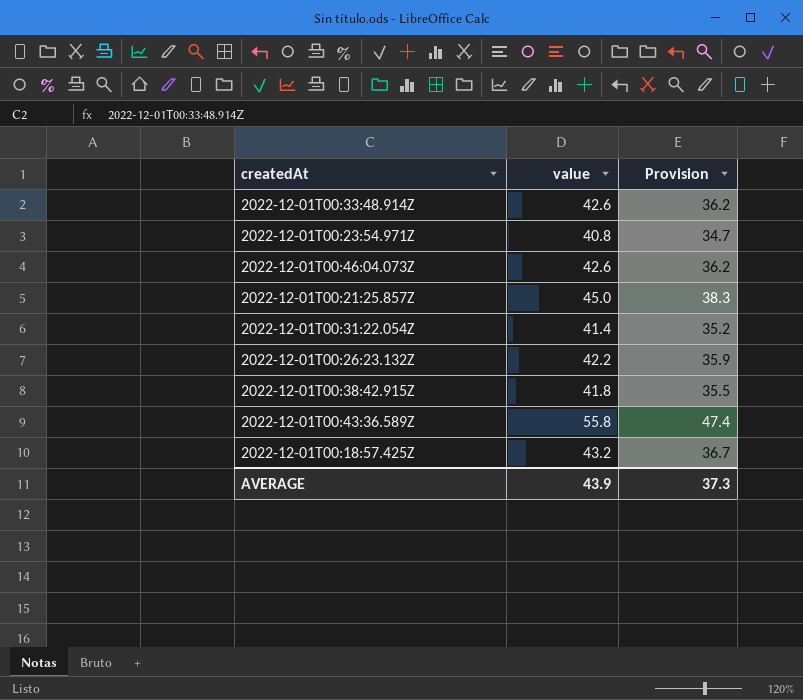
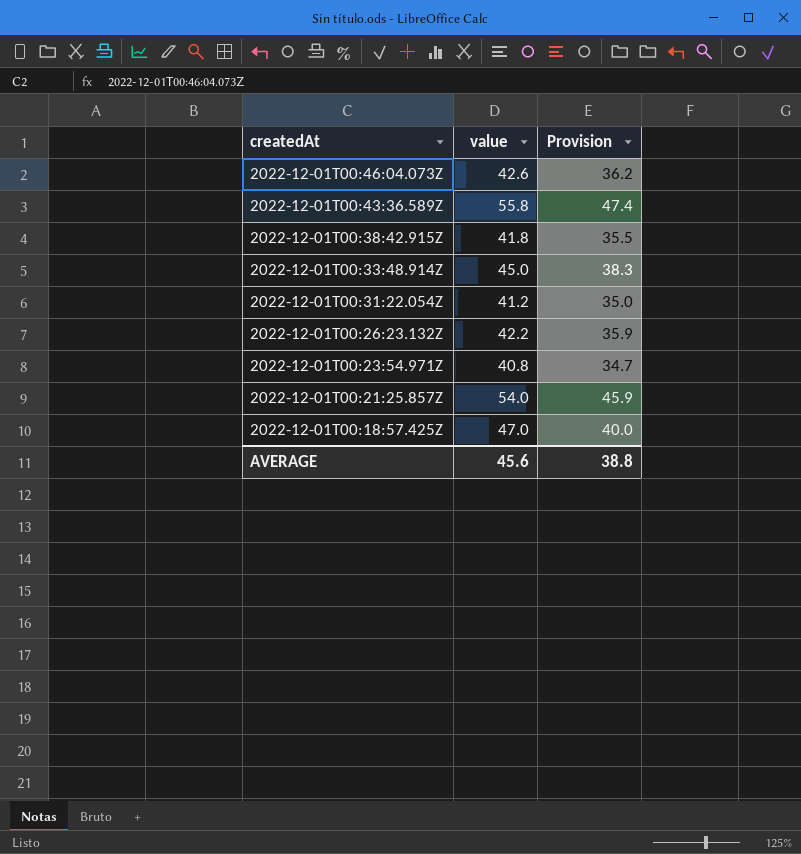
row order: none -> createdAt descending
2022-12-01T00:33:48.914Z | value: 42.6 -> 45.0
2022-12-01T00:33:48.914Z | Provision: 36.2 -> 38.3
2022-12-01T00:31:22.054Z | value: 41.4 -> 41.2
2022-12-01T00:31:22.054Z | Provision: 35.2 -> 35.0
2022-12-01T00:21:25.857Z | value: 45.0 -> 54.0
2022-12-01T00:21:25.857Z | Provision: 38.3 -> 45.9
2022-12-01T00:18:57.425Z | value: 43.2 -> 47.0
2022-12-01T00:18:57.425Z | Provision: 36.7 -> 40.0
AVERAGE | value: 43.9 -> 45.6
AVERAGE | Provision: 37.3 -> 38.8

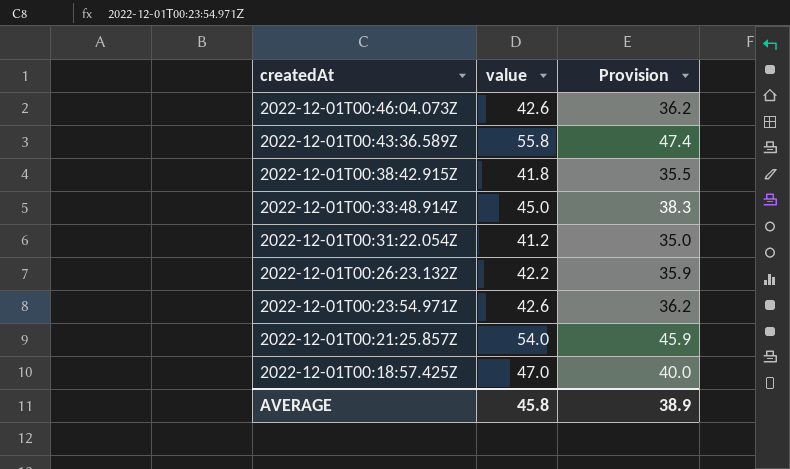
2022-12-01T00:23:54.971Z | value: 40.8 -> 42.6
2022-12-01T00:23:54.971Z | Provision: 34.7 -> 36.2
AVERAGE | value: 45.6 -> 45.8
AVERAGE | Provision: 38.8 -> 38.9

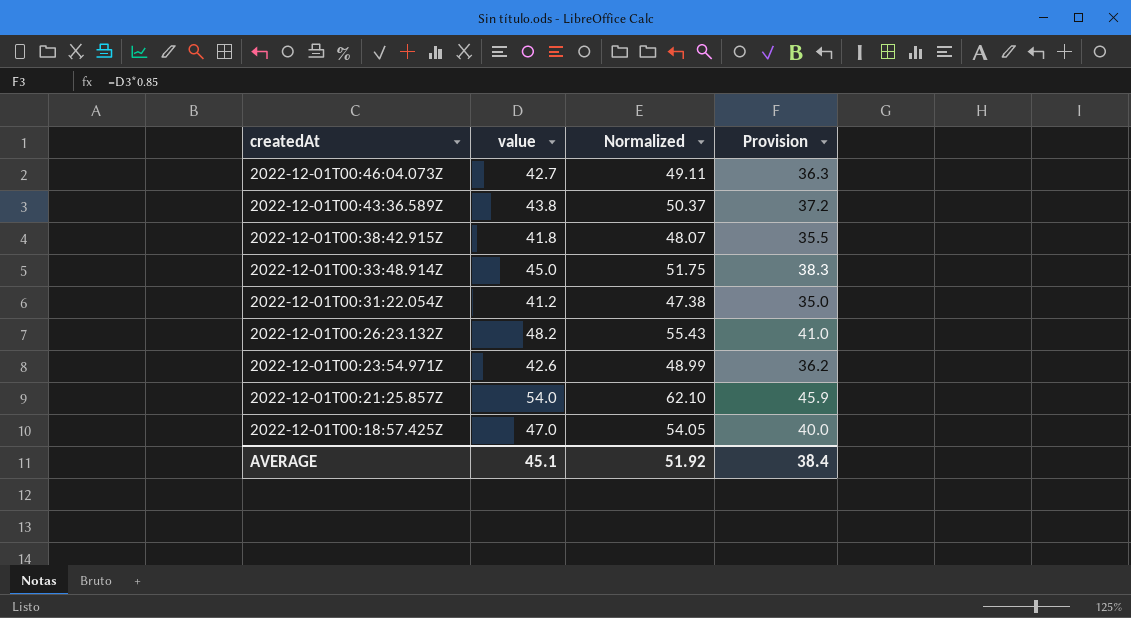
column Normalized | formula: none -> [value] * 1.15
2022-12-01T00:46:04.073Z | value: 42.6 -> 42.7
2022-12-01T00:46:04.073Z | Provision: 36.2 -> 36.3
2022-12-01T00:43:36.589Z | value: 55.8 -> 43.8
2022-12-01T00:43:36.589Z | Provision: 47.4 -> 37.2
2022-12-01T00:26:23.132Z | value: 42.2 -> 48.2
2022-12-01T00:26:23.132Z | Provision: 35.9 -> 41.0
AVERAGE | value: 45.8 -> 45.1
AVERAGE | Provision: 38.9 -> 38.4

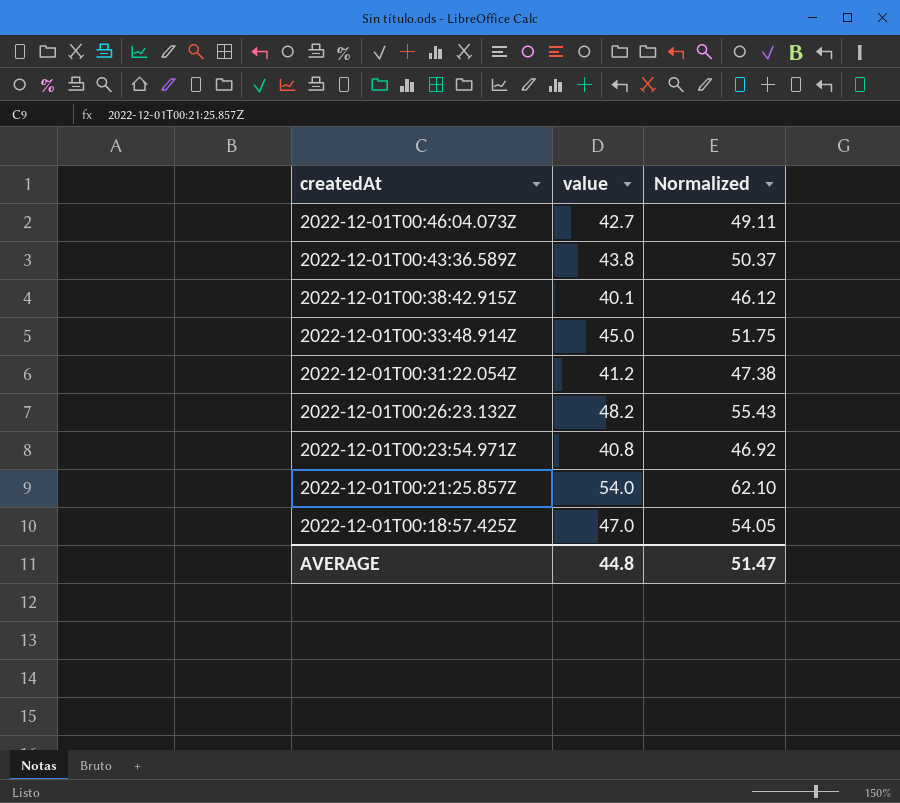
column Provision | formula: [value] * 0.85 -> none
2022-12-01T00:38:42.915Z | value: 41.8 -> 40.1
2022-12-01T00:38:42.915Z | Normalized: 48.07 -> 46.12
2022-12-01T00:23:54.971Z | value: 42.6 -> 40.8
2022-12-01T00:23:54.971Z | Normalized: 48.99 -> 46.92
AVERAGE | value: 45.1 -> 44.8
AVERAGE | Normalized: 51.92 -> 51.47

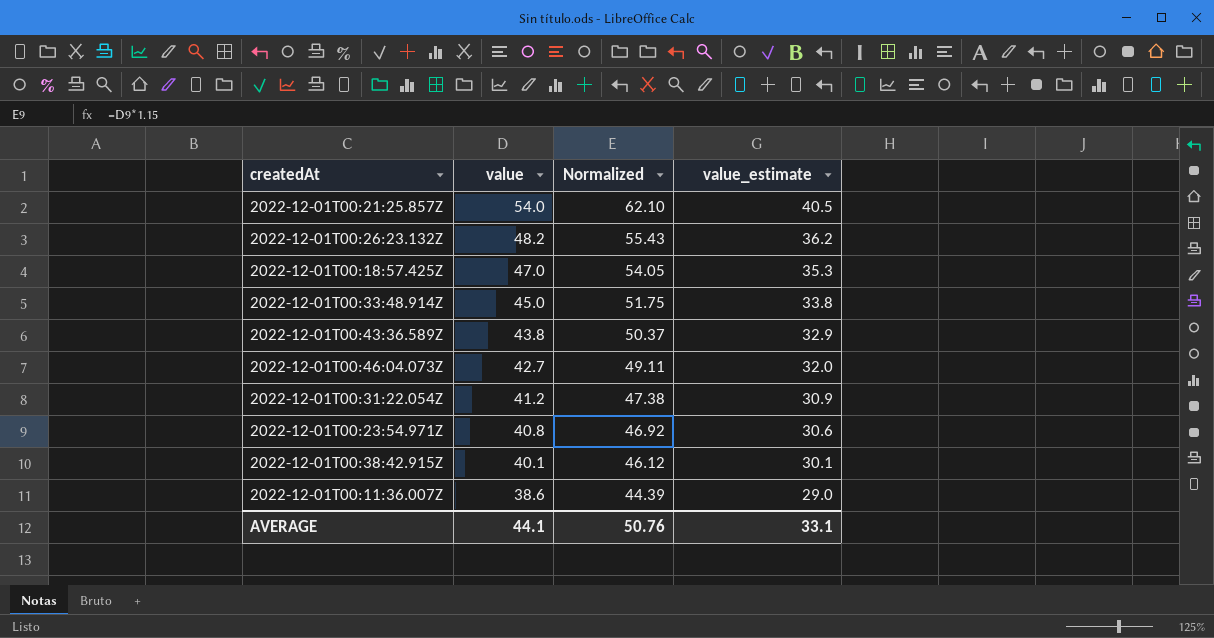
row order: createdAt descending -> value descending
column value_estimate | formula: none -> [value] * 0.75
row 2022-12-01T00:11:36.007Z: none -> 38.6 | 44.39 | 29.0
AVERAGE | value: 44.8 -> 44.1
AVERAGE | Normalized: 51.47 -> 50.76

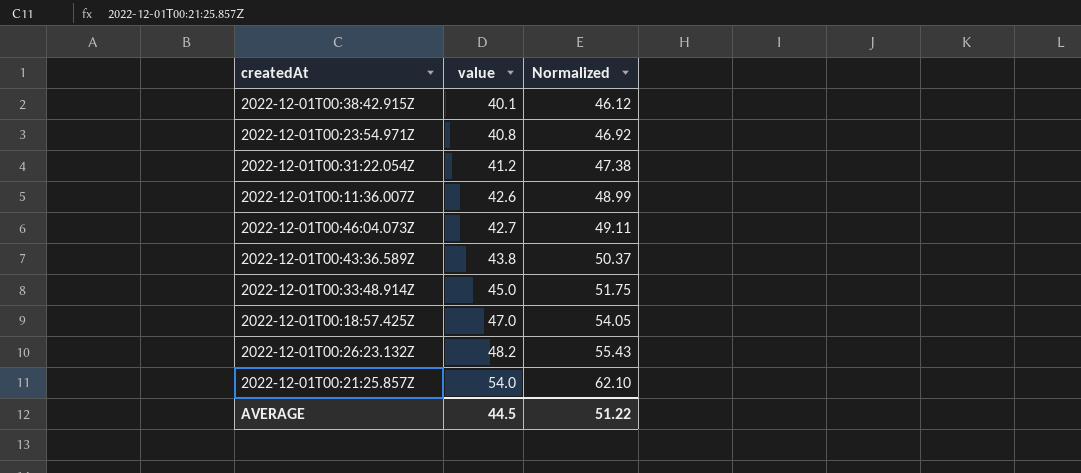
row order: value descending -> value ascending
column value_estimate | formula: [value] * 0.75 -> none
2022-12-01T00:11:36.007Z | value: 38.6 -> 42.6
2022-12-01T00:11:36.007Z | Normalized: 44.39 -> 48.99
AVERAGE | value: 44.1 -> 44.5
AVERAGE | Normalized: 50.76 -> 51.22

